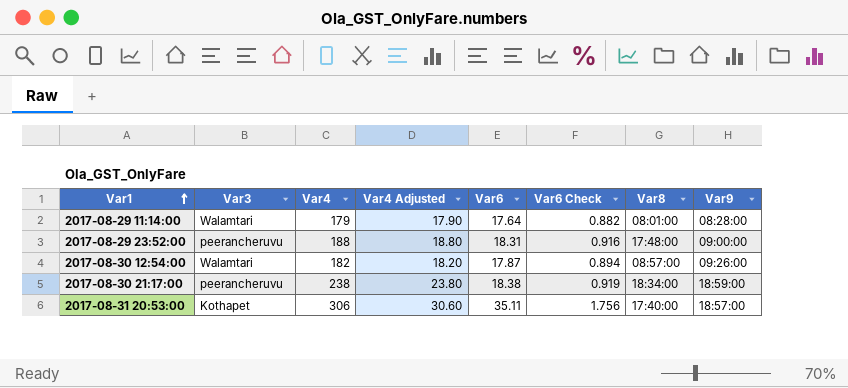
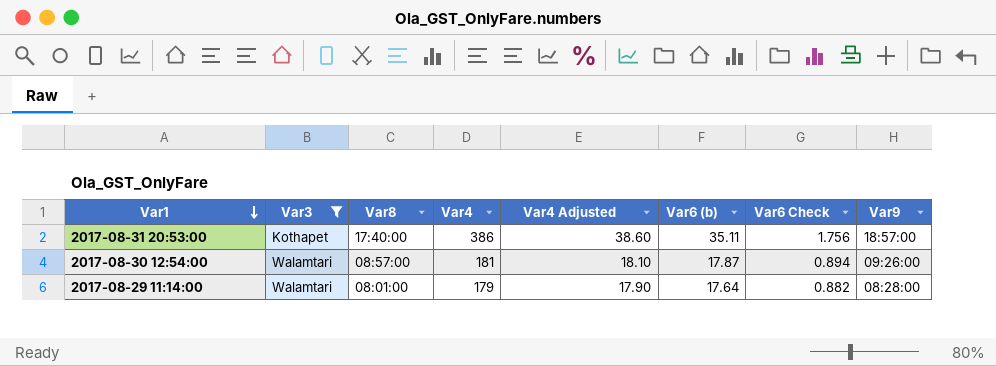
filter: none -> Var3 != peerancheruvu
row order: Var1 ascending -> Var1 descending
column Var8 | position: 7 -> 3
column name: Var6 -> Var6 (b)
2017-08-31 20:53:00 | Var4: 306 -> 386
2017-08-31 20:53:00 | Var4 Adjusted: 30.60 -> 38.60
2017-08-30 12:54:00 | Var4: 182 -> 181
2017-08-30 12:54:00 | Var4 Adjusted: 18.20 -> 18.10

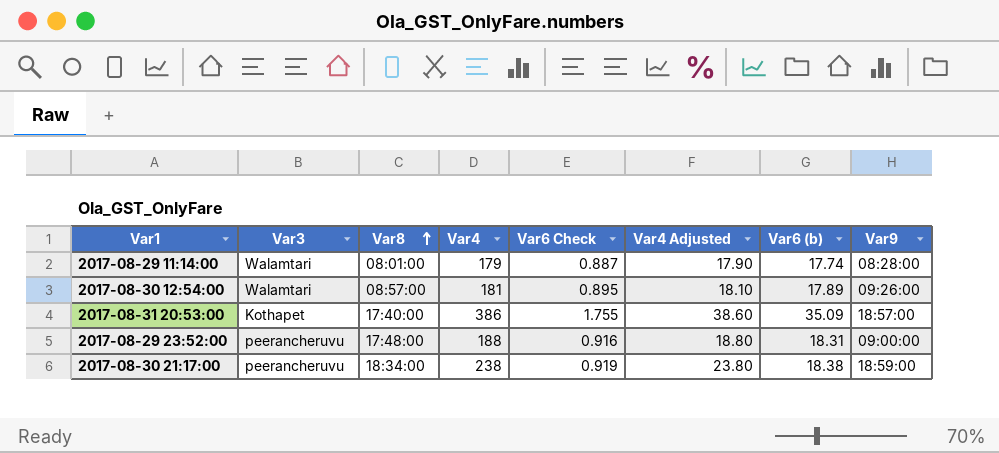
filter: Var3 != peerancheruvu -> none
row order: Var1 descending -> Var8 ascending
column Var6 Check | position: 7 -> 5
2017-08-29 11:14:00 | Var6 Check: 0.882 -> 0.887
2017-08-29 11:14:00 | Var6 (b): 17.64 -> 17.74
2017-08-30 12:54:00 | Var6 Check: 0.894 -> 0.895
2017-08-30 12:54:00 | Var6 (b): 17.87 -> 17.89
2017-08-31 20:53:00 | Var6 Check: 1.756 -> 1.755
2017-08-31 20:53:00 | Var6 (b): 35.11 -> 35.09

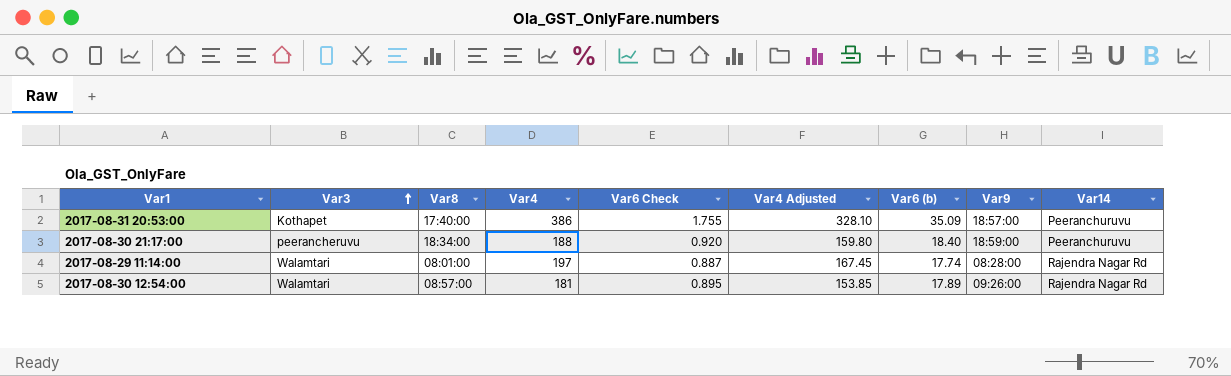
row order: Var8 ascending -> Var3 ascending
column Var4 Adjusted | formula: [Var4] * 0.1 -> [Var4] * 0.85
column Var14 | position: none -> 9
row 2017-08-29 23:52:00: peerancheruvu | 17:48:00 | 188 | 0.916 | 18.80 | 18.31 | 09:00:00 -> none
2017-08-30 21:17:00 | Var4: 238 -> 188
2017-08-30 21:17:00 | Var6 Check: 0.919 -> 0.920
2017-08-30 21:17:00 | Var6 (b): 18.38 -> 18.40
2017-08-29 11:14:00 | Var4: 179 -> 197

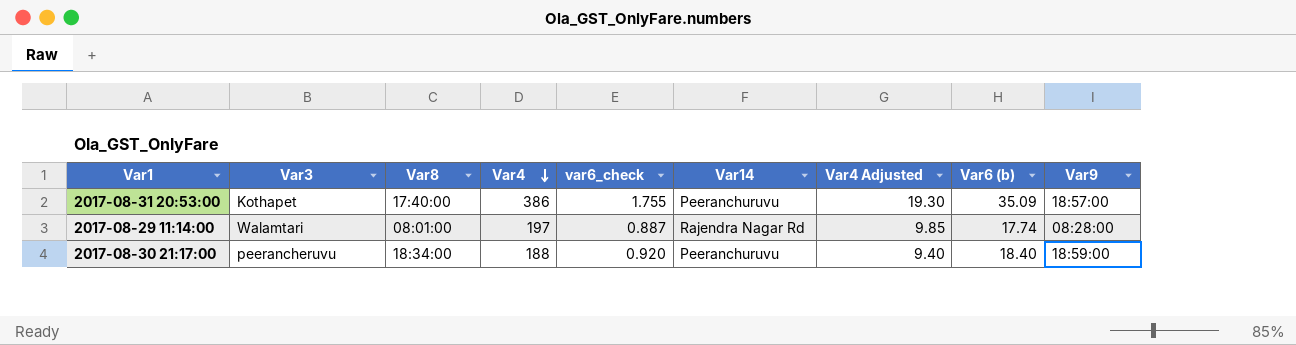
row order: Var3 ascending -> Var4 descending
column name: Var6 Check -> var6_check
column Var14 | position: 9 -> 6
column Var4 Adjusted | formula: [Var4] * 0.85 -> [Var4] * 0.05
row 2017-08-30 12:54:00: Walamtari | 08:57:00 | 181 | 0.895 | 153.85 | 17.89 | 09:26:00 | Rajendra Nagar Rd -> none

